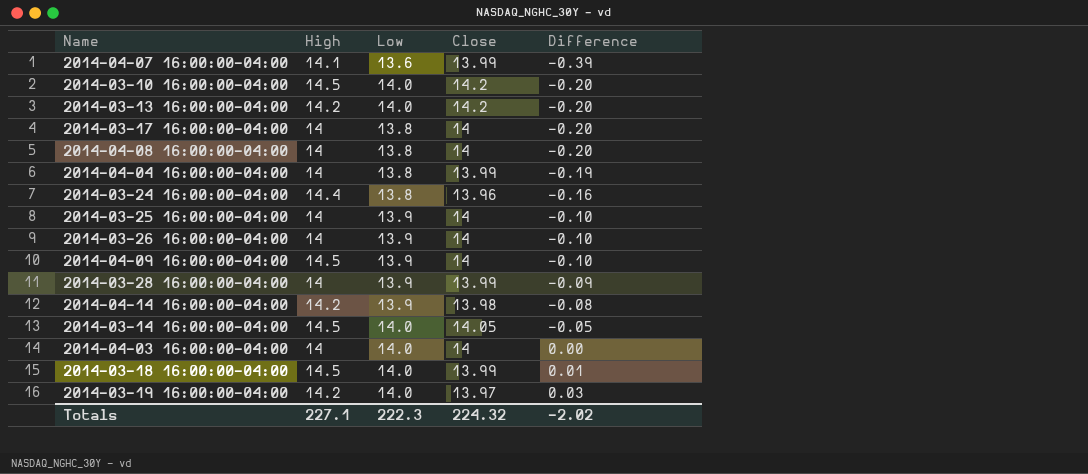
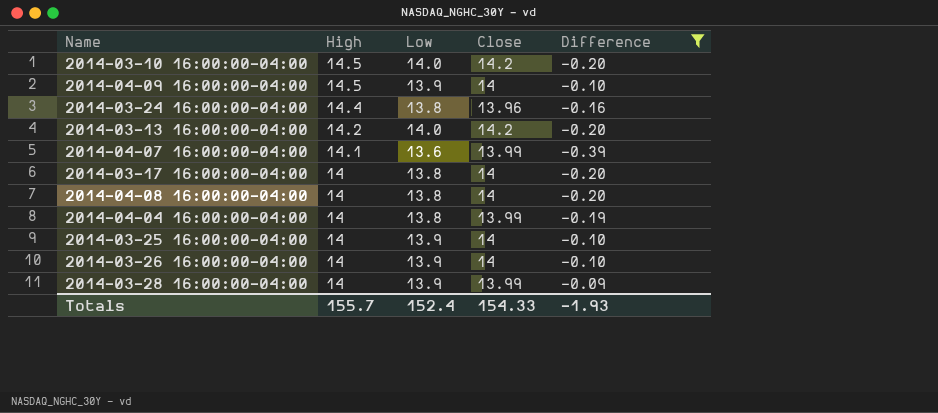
filter: none -> Difference <= -0.09
row order: Difference ascending -> High descending
Totals | High: 227.1 -> 155.7
Totals | Low: 222.3 -> 152.4
Totals | Close: 224.32 -> 154.33
Totals | Difference: -2.02 -> -1.93

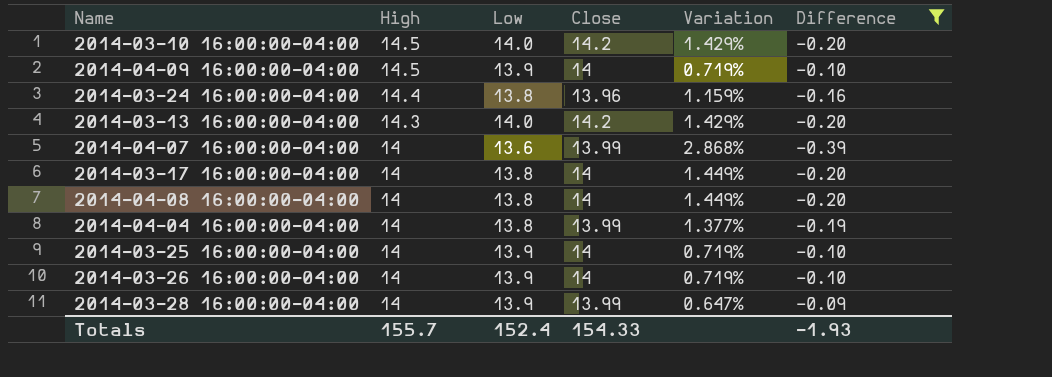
column Variation | formula: none -> ([Close] - [Low]) / [Low]
2014-03-13 16:00:00-04:00 | High: 14.2 -> 14.3
2014-04-07 16:00:00-04:00 | High: 14.1 -> 14

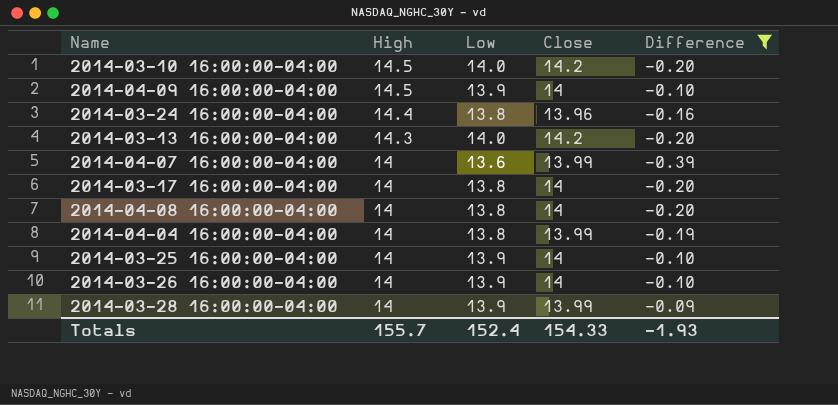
column Variation | formula: ([Close] - [Low]) / [Low] -> none

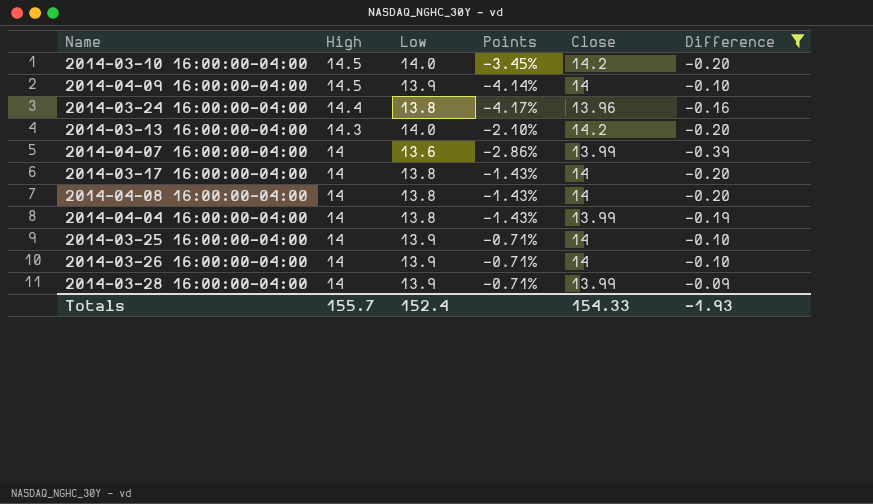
column Points | formula: none -> ([Low] - [High]) / [High]

